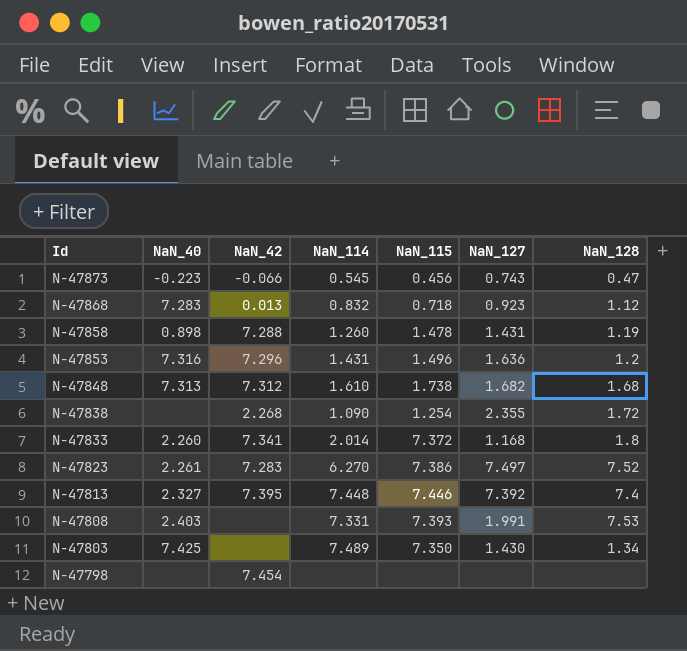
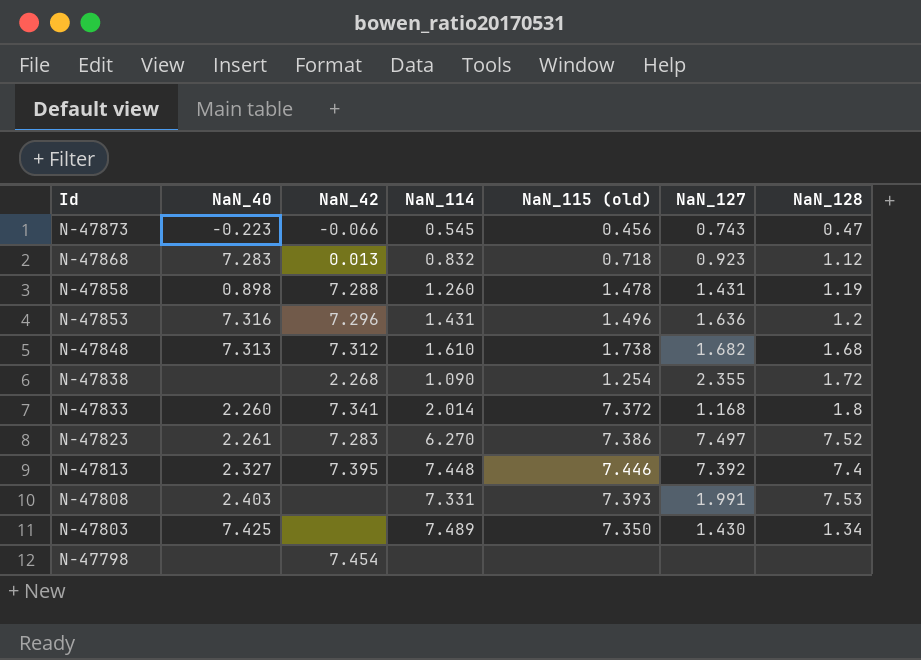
column name: NaN_115 -> NaN_115 (old)

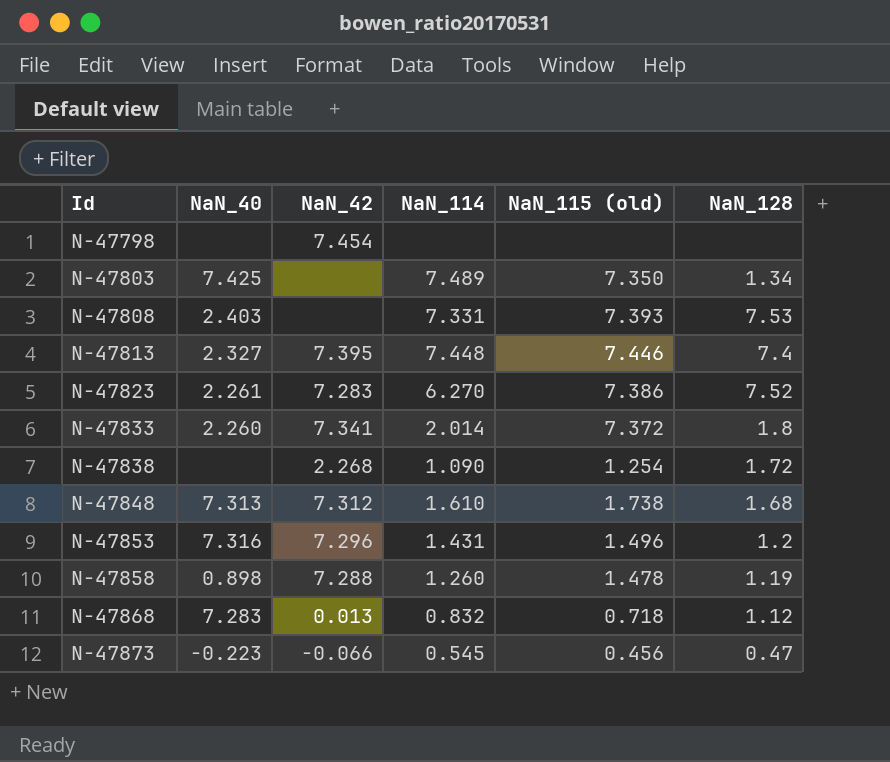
row order: Id descending -> Id ascending
column NaN_127 | position: 6 -> none

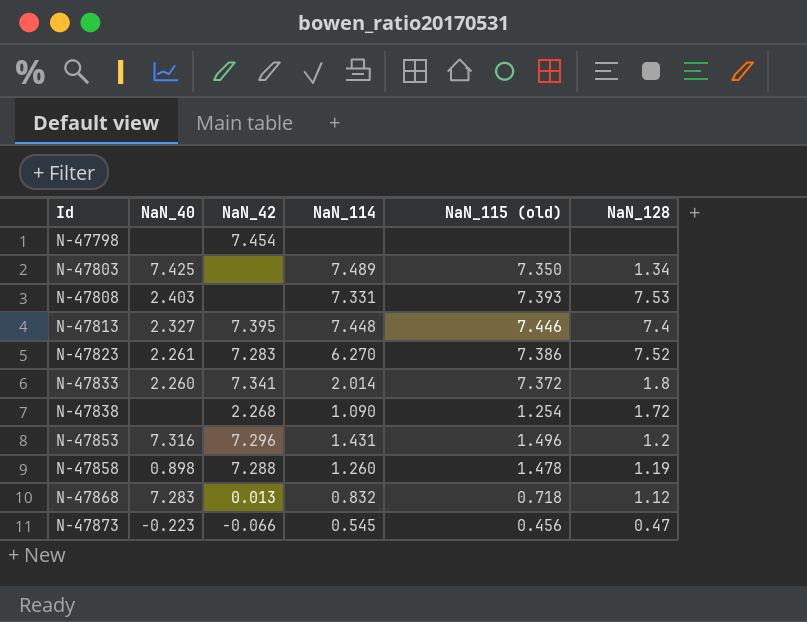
row N-47848: 7.313 | 7.312 | 1.610 | 1.738 | 1.68 -> none

